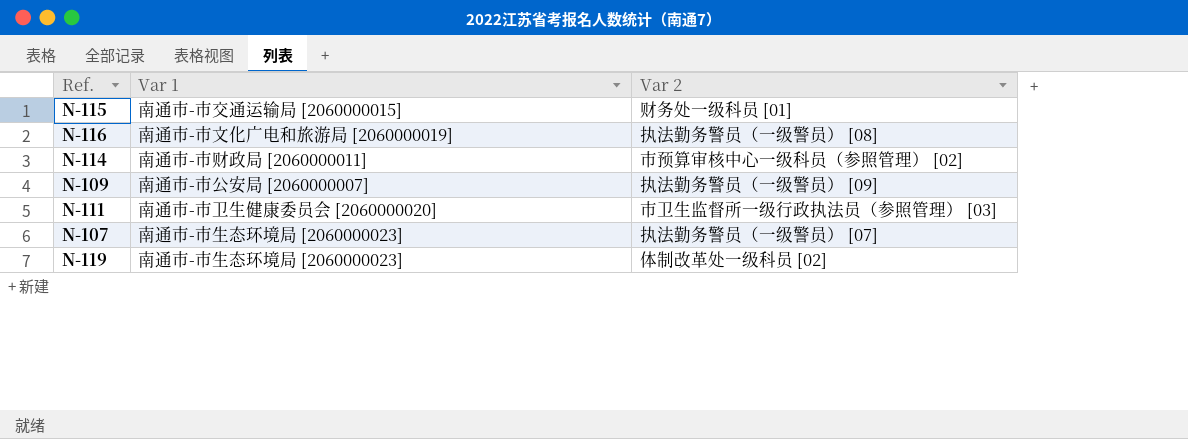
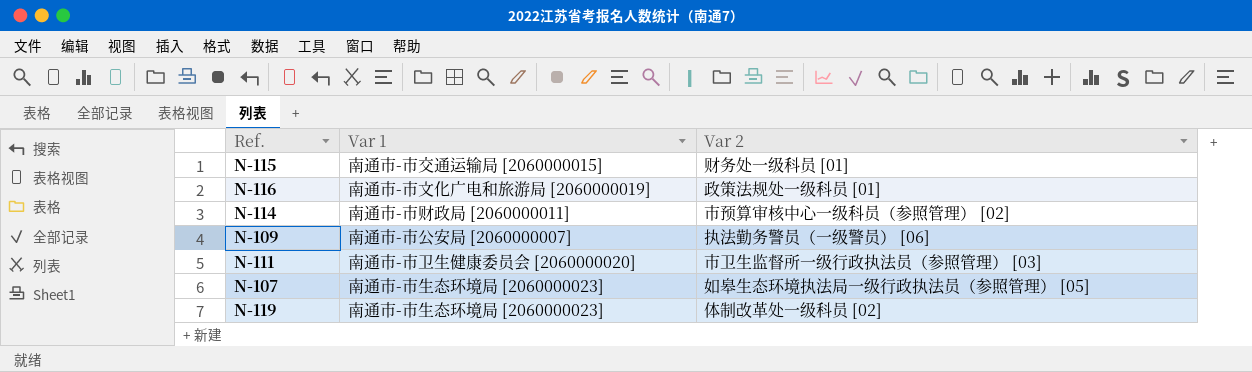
N-116 | Var 2: 执法勤务警员（一级警员） [08] -> 政策法规处一级科员 [01]
N-109 | Var 2: 执法勤务警员（一级警员） [09] -> 执法勤务警员（一级警员） [06]
N-107 | Var 2: 执法勤务警员（一级警员） [07] -> 如皋生态环境执法局一级行政执法员（参照管理） [05]

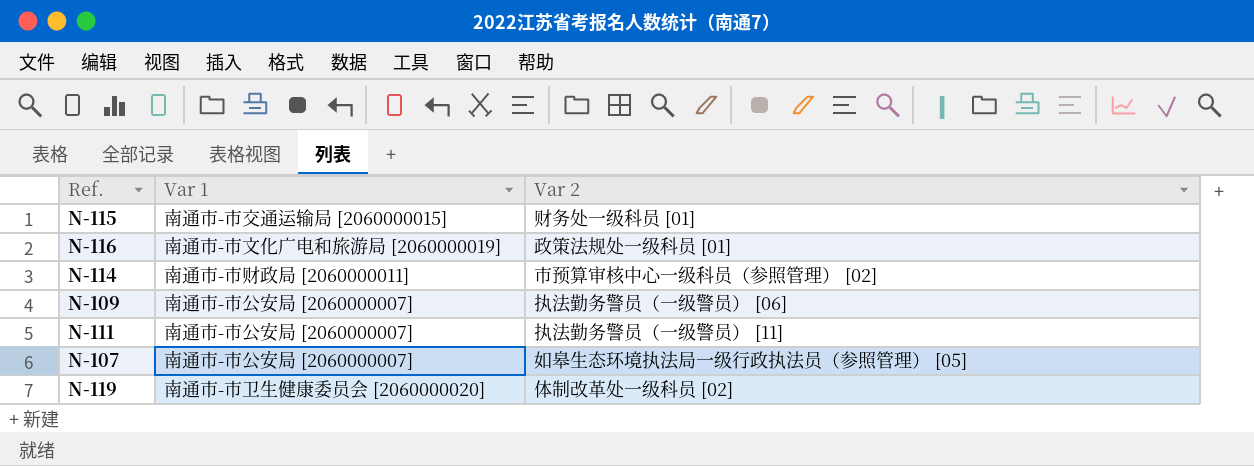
N-111 | Var 1: 南通市-市卫生健康委员会 [2060000020] -> 南通市-市公安局 [2060000007]
N-111 | Var 2: 市卫生监督所一级行政执法员（参照管理） [03] -> 执法勤务警员（一级警员） [11]
N-107 | Var 1: 南通市-市生态环境局 [2060000023] -> 南通市-市公安局 [2060000007]
N-119 | Var 1: 南通市-市生态环境局 [2060000023] -> 南通市-市卫生健康委员会 [2060000020]

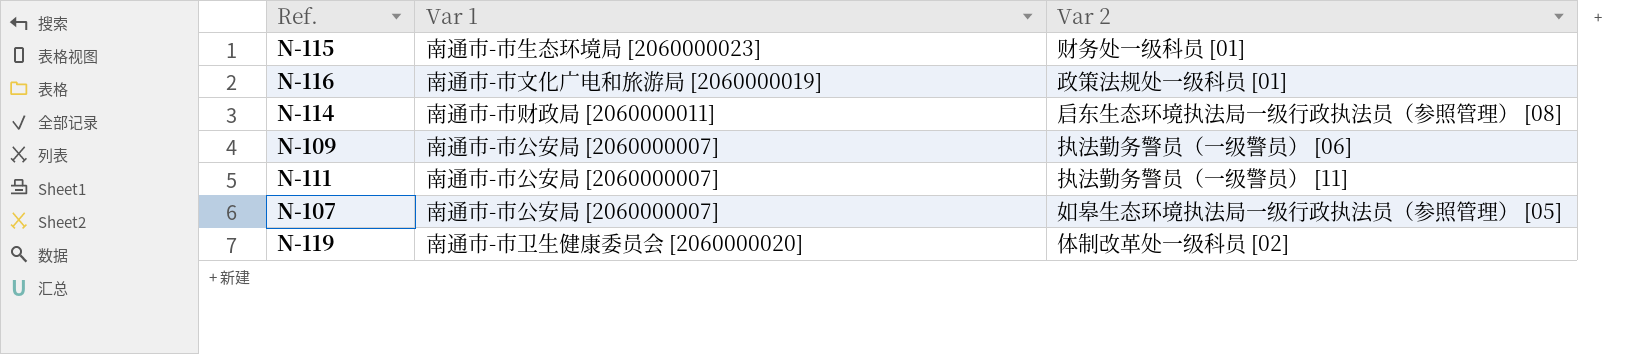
N-115 | Var 1: 南通市-市交通运输局 [2060000015] -> 南通市-市生态环境局 [2060000023]
N-114 | Var 2: 市预算审核中心一级科员（参照管理） [02] -> 启东生态环境执法局一级行政执法员（参照管理） [08]

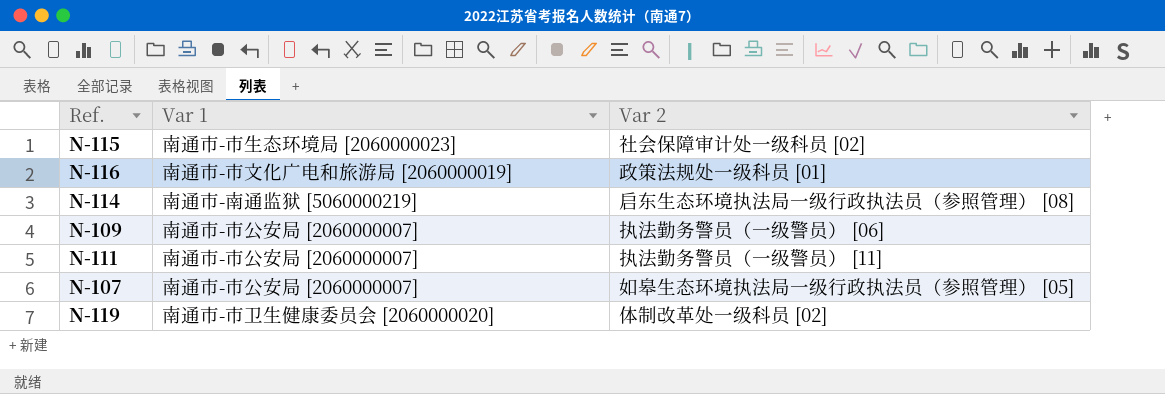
N-115 | Var 2: 财务处一级科员 [01] -> 社会保障审计处一级科员 [02]
N-114 | Var 1: 南通市-市财政局 [2060000011] -> 南通市-南通监狱 [5060000219]

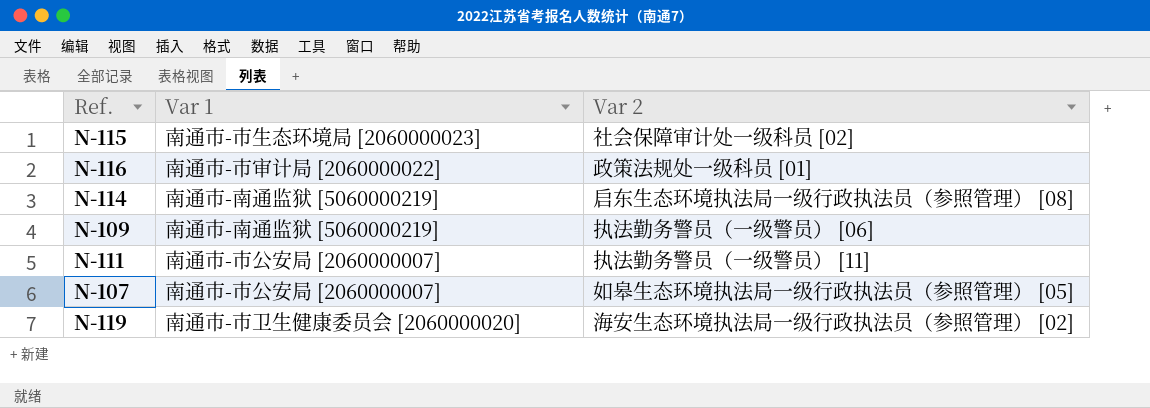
N-116 | Var 1: 南通市-市文化广电和旅游局 [2060000019] -> 南通市-市审计局 [2060000022]
N-109 | Var 1: 南通市-市公安局 [2060000007] -> 南通市-南通监狱 [5060000219]
N-119 | Var 2: 体制改革处一级科员 [02] -> 海安生态环境执法局一级行政执法员（参照管理） [02]

